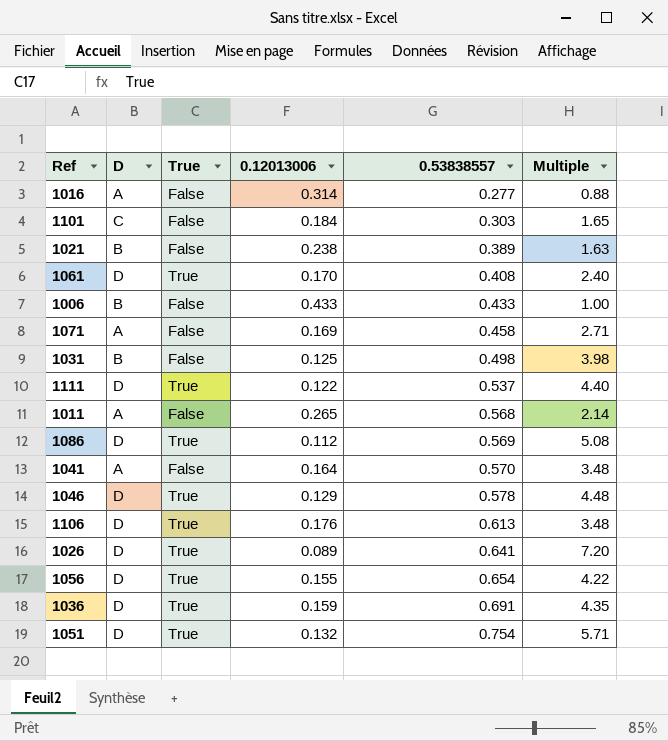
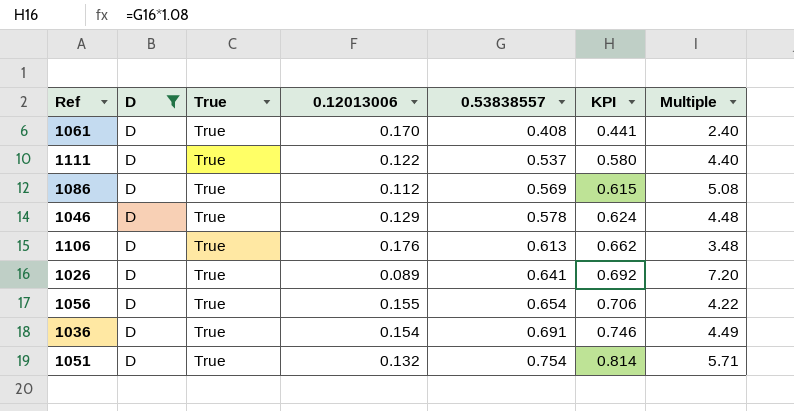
filter: none -> D = D
column KPI | formula: none -> [0.53838557] * 1.08
1036 | 0.12013006: 0.159 -> 0.154
1036 | Multiple: 4.35 -> 4.49

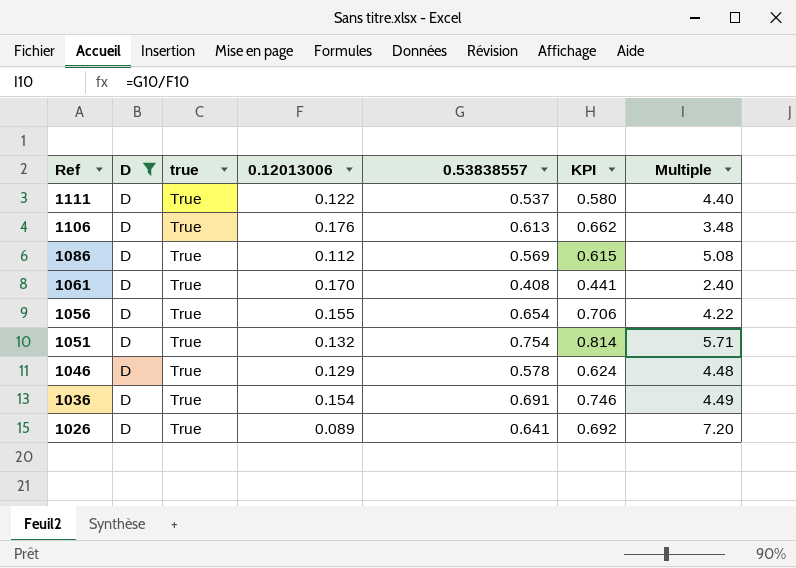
row order: 0.53838557 ascending -> Ref descending
column name: True -> true

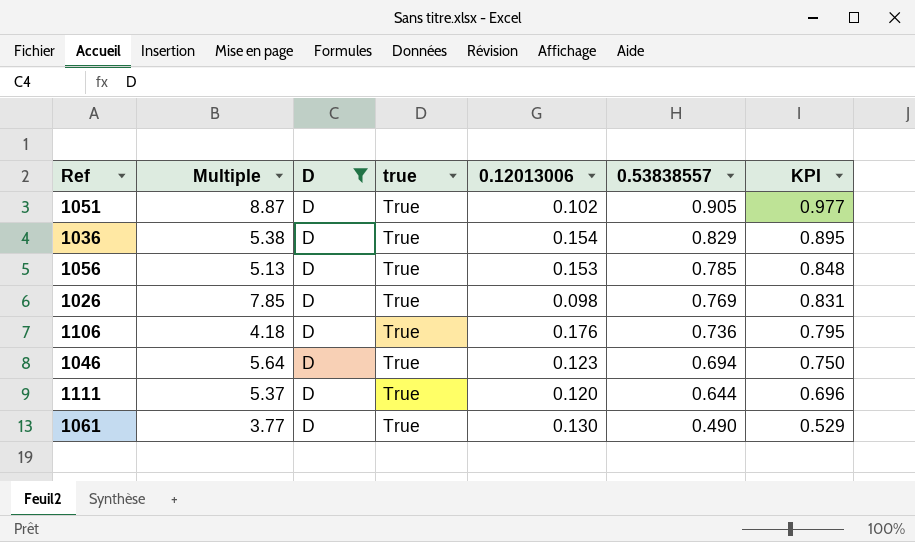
row order: Ref descending -> 0.53838557 descending
column Multiple | position: 7 -> 2
row 1086: D | True | 0.112 | 0.569 | 0.615 | 5.08 -> none
1051 | Multiple: 5.71 -> 8.87
1051 | 0.12013006: 0.132 -> 0.102
1051 | 0.53838557: 0.754 -> 0.905
1051 | KPI: 0.814 -> 0.977
1036 | Multiple: 4.49 -> 5.38
1036 | 0.53838557: 0.691 -> 0.829
1036 | KPI: 0.746 -> 0.895
1056 | Multiple: 4.22 -> 5.13
1056 | 0.12013006: 0.155 -> 0.153
1056 | 0.53838557: 0.654 -> 0.785
1056 | KPI: 0.706 -> 0.848
1026 | Multiple: 7.20 -> 7.85
1026 | 0.12013006: 0.089 -> 0.098
1026 | 0.53838557: 0.641 -> 0.769
1026 | KPI: 0.692 -> 0.831
1106 | Multiple: 3.48 -> 4.18
1106 | 0.53838557: 0.613 -> 0.736
1106 | KPI: 0.662 -> 0.795
1046 | Multiple: 4.48 -> 5.64
1046 | 0.12013006: 0.129 -> 0.123
1046 | 0.53838557: 0.578 -> 0.694
1046 | KPI: 0.624 -> 0.750
1111 | Multiple: 4.40 -> 5.37
1111 | 0.12013006: 0.122 -> 0.120
1111 | 0.53838557: 0.537 -> 0.644
1111 | KPI: 0.580 -> 0.696
1061 | Multiple: 2.40 -> 3.77
1061 | 0.12013006: 0.170 -> 0.130
1061 | 0.53838557: 0.408 -> 0.490
1061 | KPI: 0.441 -> 0.529

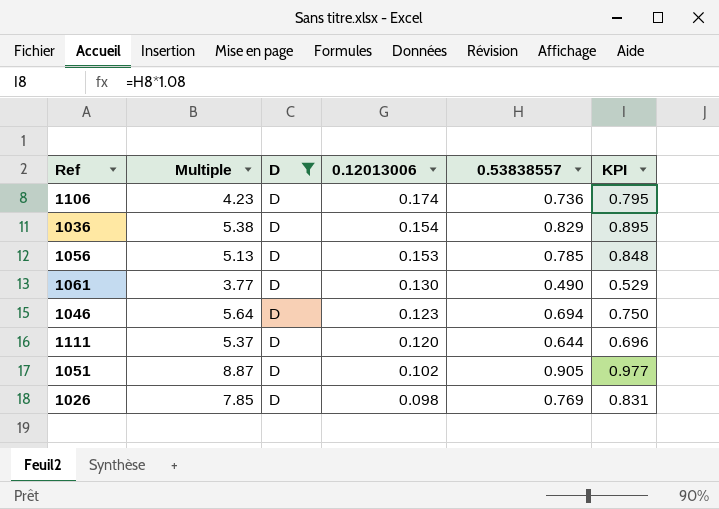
row order: 0.53838557 descending -> 0.12013006 descending
column true | position: 4 -> none
1106 | Multiple: 4.18 -> 4.23
1106 | 0.12013006: 0.176 -> 0.174

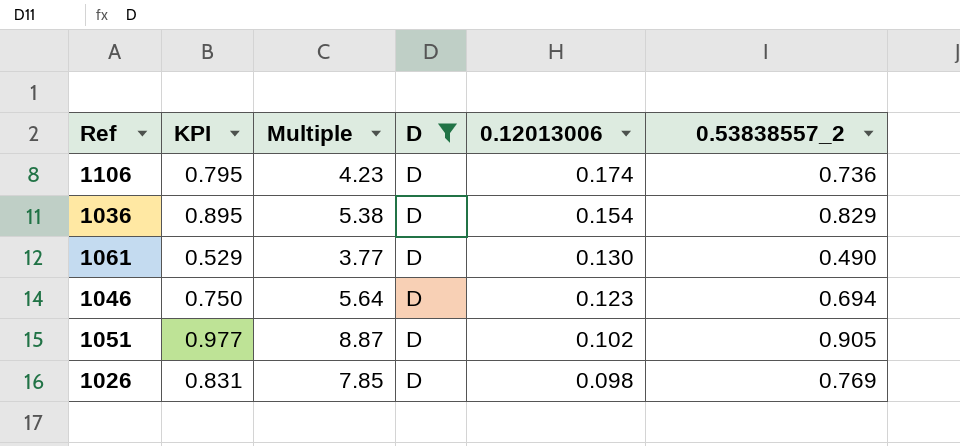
column KPI | position: 6 -> 2
column name: 0.53838557 -> 0.53838557_2
row 1056: 5.13 | D | 0.153 | 0.785 | 0.848 -> none
row 1111: 5.37 | D | 0.120 | 0.644 | 0.696 -> none

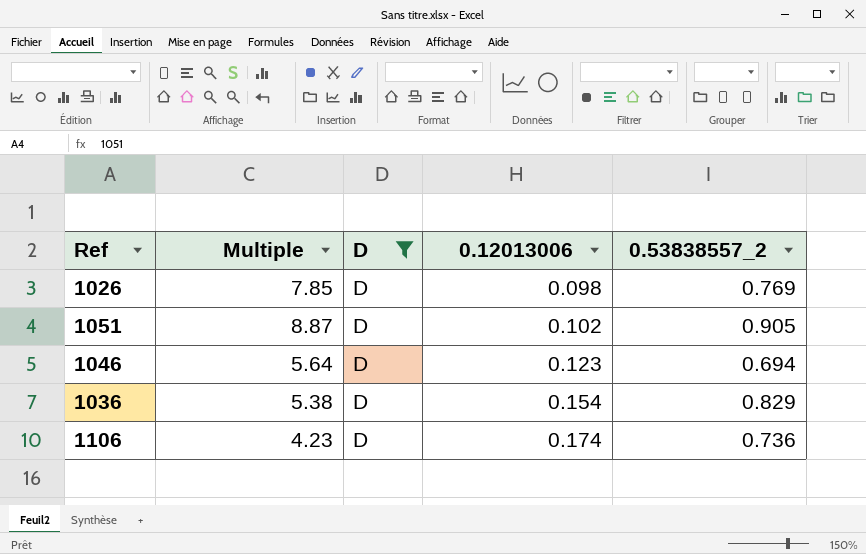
row order: 0.12013006 descending -> 0.12013006 ascending
column KPI | formula: [0.53838557_2] * 1.08 -> none
row 1061: 0.529 | 3.77 | D | 0.130 | 0.490 -> none

